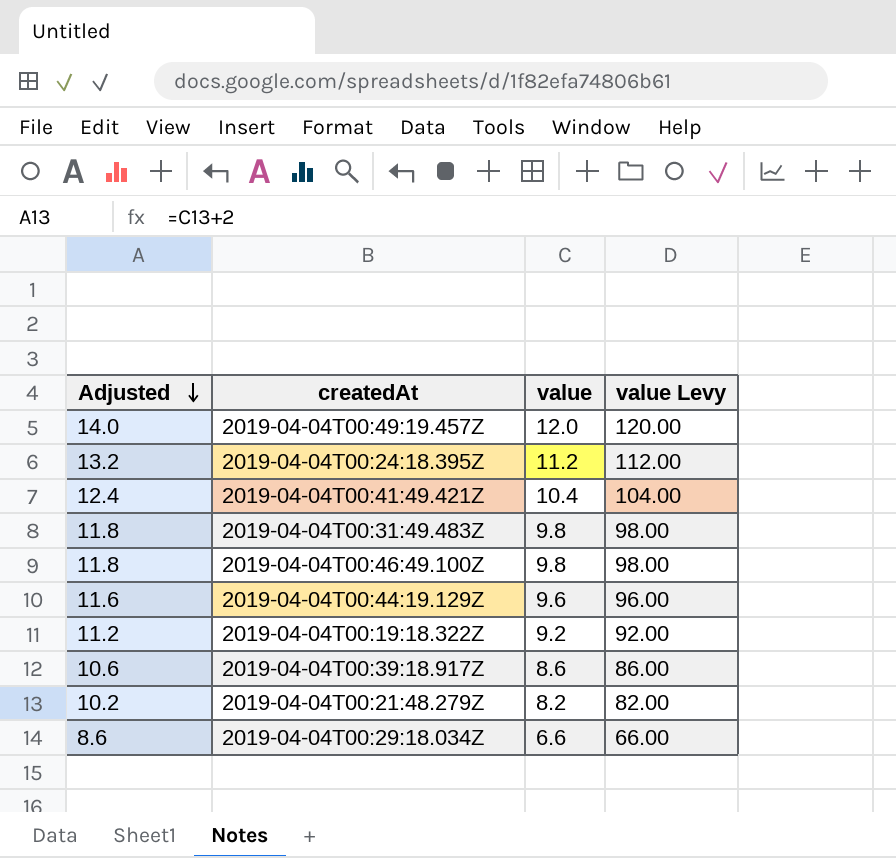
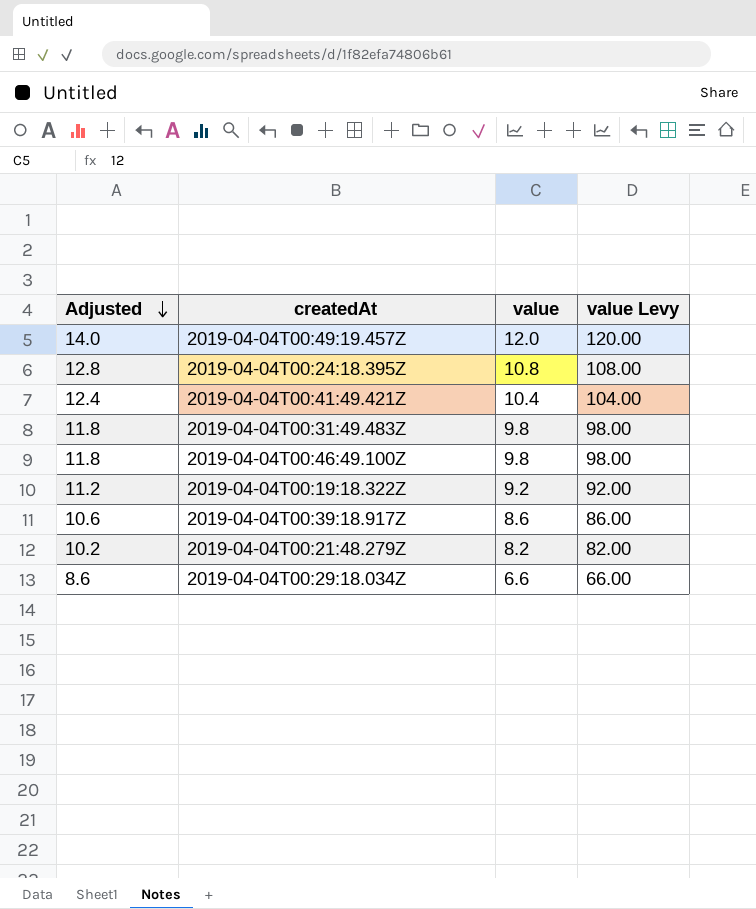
row 2019-04-04T00:44:19.129Z: 11.6 | 9.6 | 96.00 -> none
2019-04-04T00:24:18.395Z | Adjusted: 13.2 -> 12.8
2019-04-04T00:24:18.395Z | value: 11.2 -> 10.8
2019-04-04T00:24:18.395Z | value Levy: 112.00 -> 108.00

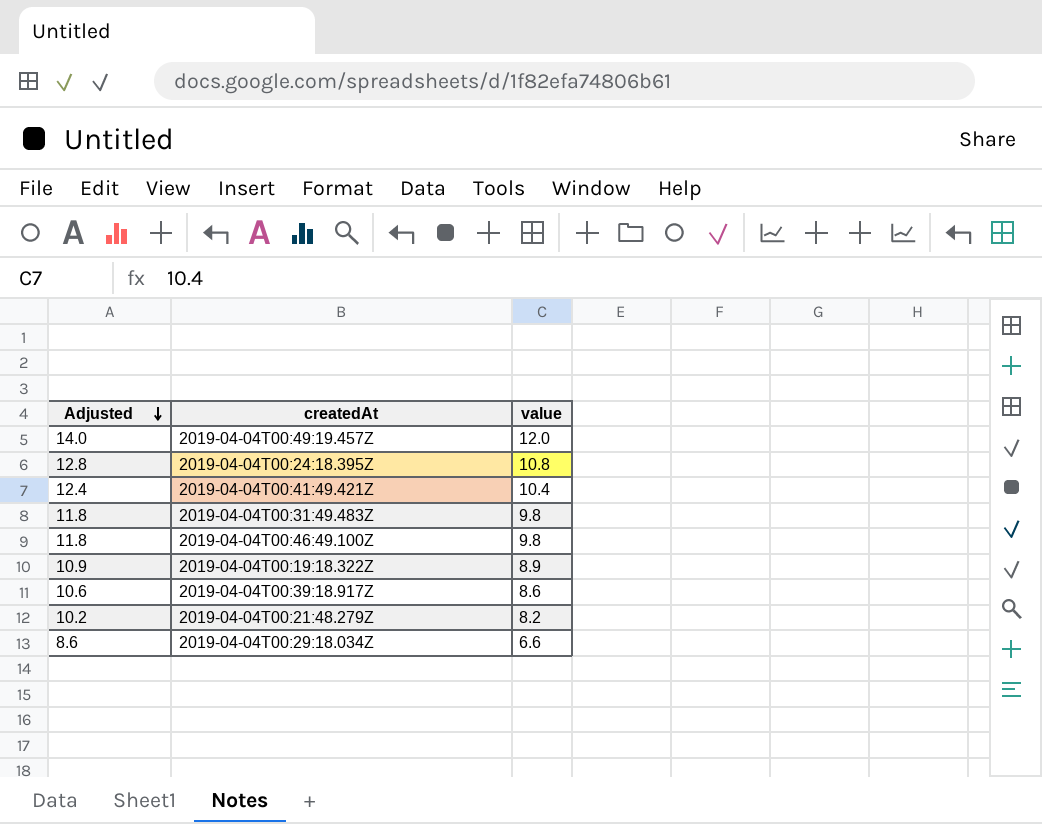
column value Levy | formula: [value] * 10 -> none
2019-04-04T00:19:18.322Z | Adjusted: 11.2 -> 10.9
2019-04-04T00:19:18.322Z | value: 9.2 -> 8.9

